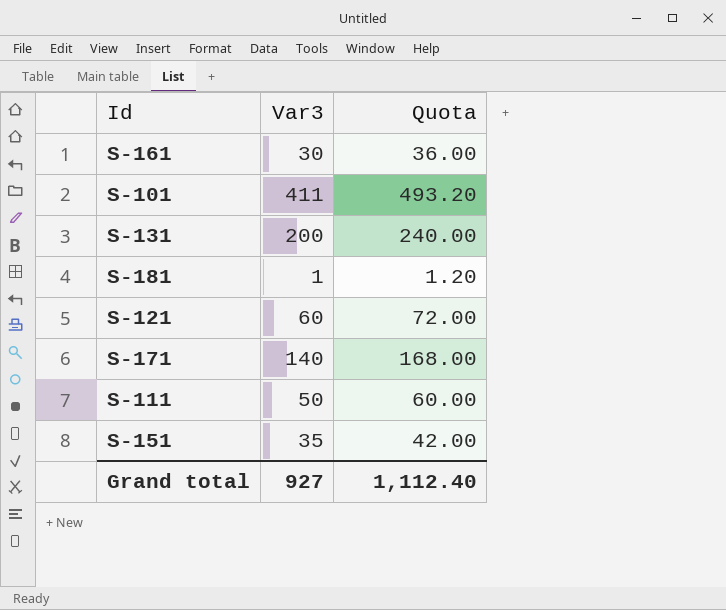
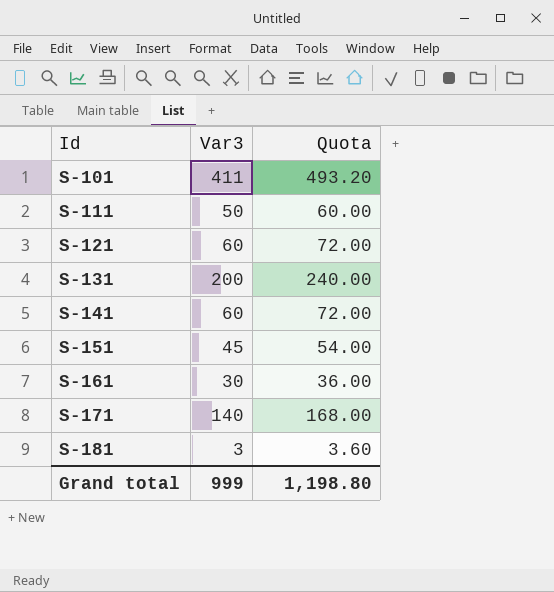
row order: none -> Id ascending
row S-141: none -> 60 | 72.00
S-151 | Var3: 35 -> 45
S-151 | Quota: 42.00 -> 54.00
S-181 | Var3: 1 -> 3
S-181 | Quota: 1.20 -> 3.60
Grand total | Var3: 927 -> 999
Grand total | Quota: 1,112.40 -> 1,198.80

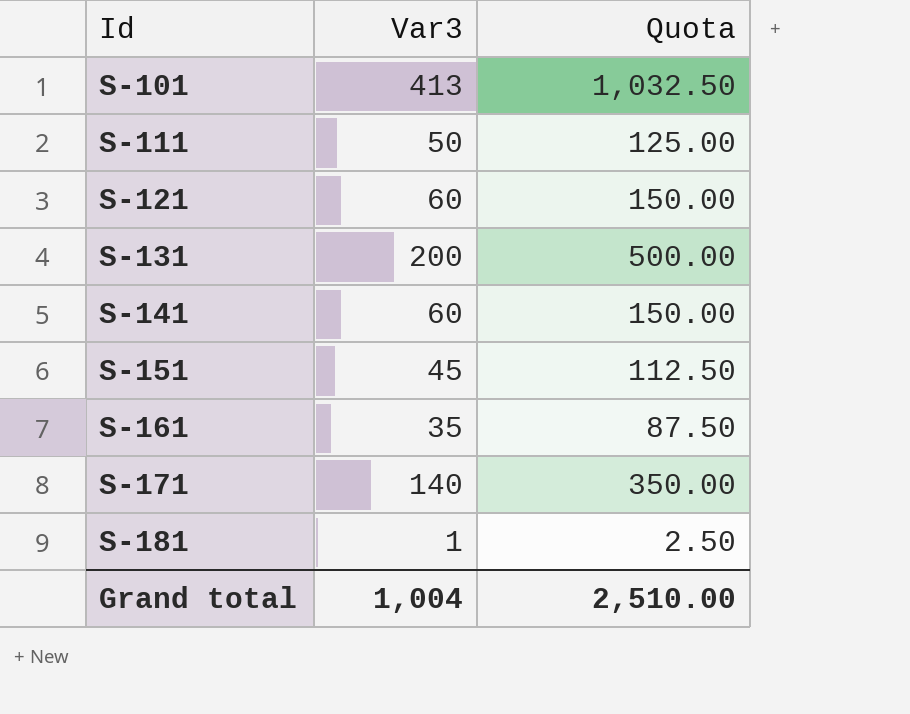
column Quota | formula: [Var3] * 1.2 -> [Var3] * 2.5
S-101 | Var3: 411 -> 413
S-161 | Var3: 30 -> 35
S-181 | Var3: 3 -> 1
Grand total | Var3: 999 -> 1,004
Grand total | Quota: 1,198.80 -> 2,510.00

